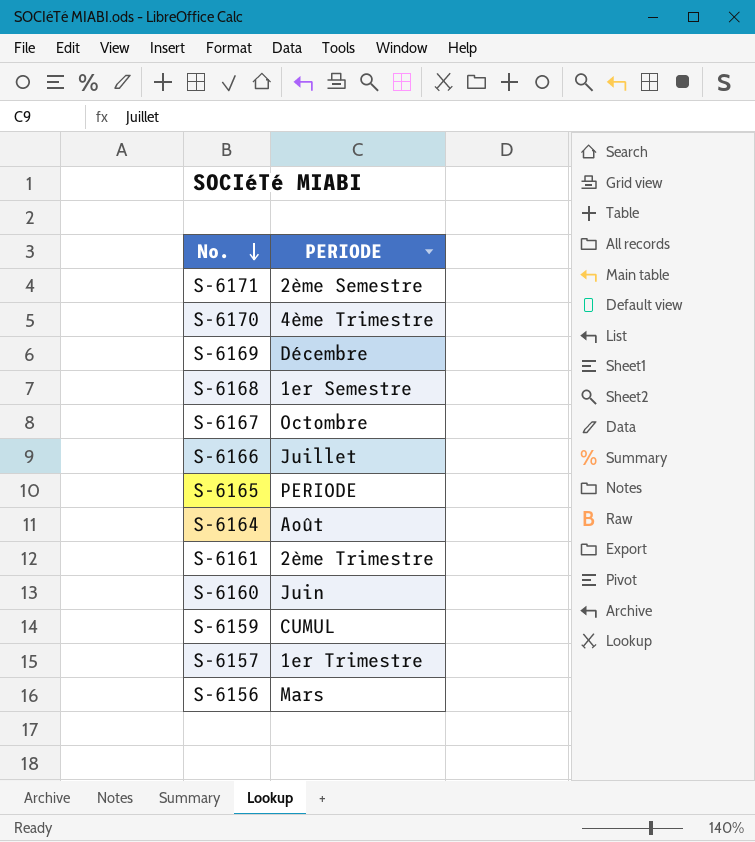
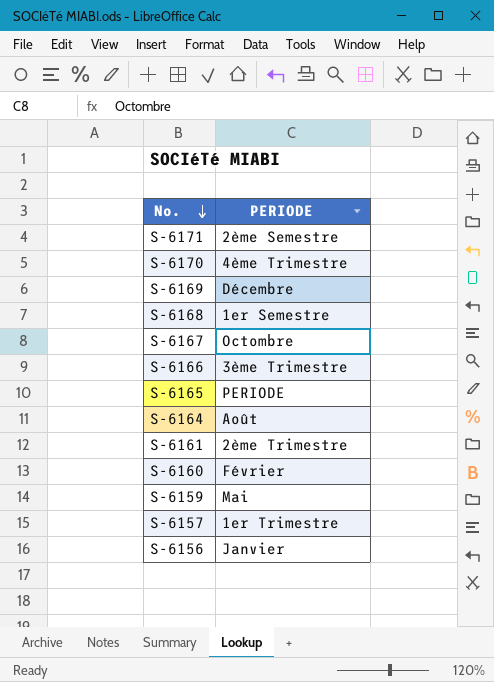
S-6166 | PERIODE: Juillet -> 3ème Trimestre
S-6160 | PERIODE: Juin -> Février
S-6159 | PERIODE: CUMUL -> Mai
S-6156 | PERIODE: Mars -> Janvier

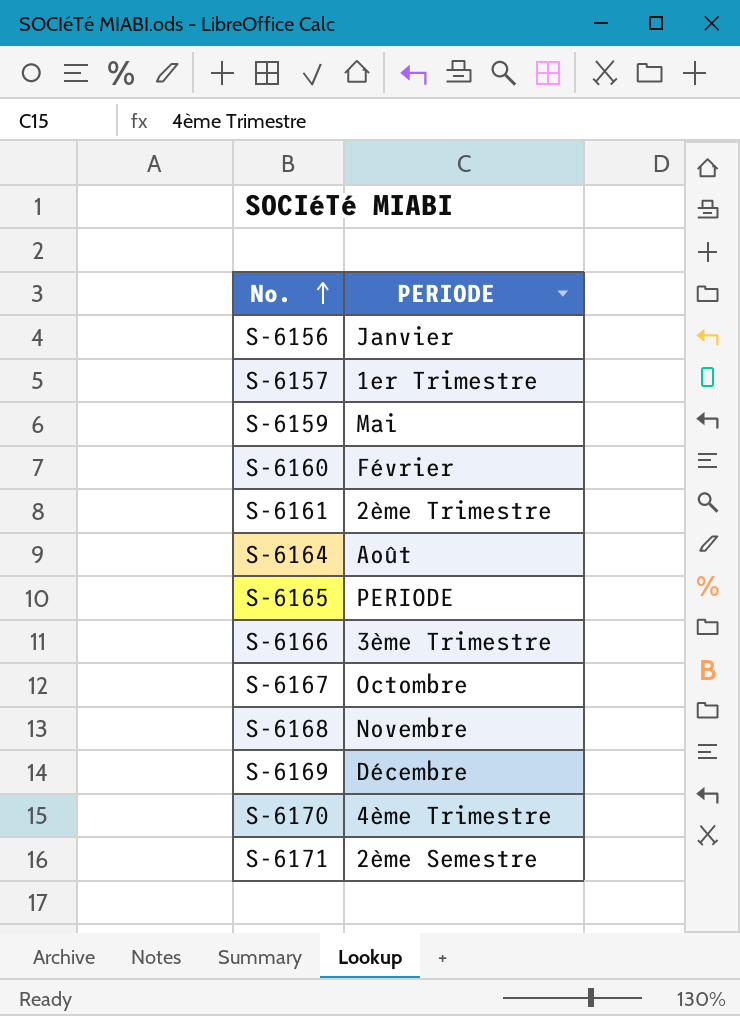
row order: No. descending -> No. ascending
S-6168 | PERIODE: 1er Semestre -> Novembre

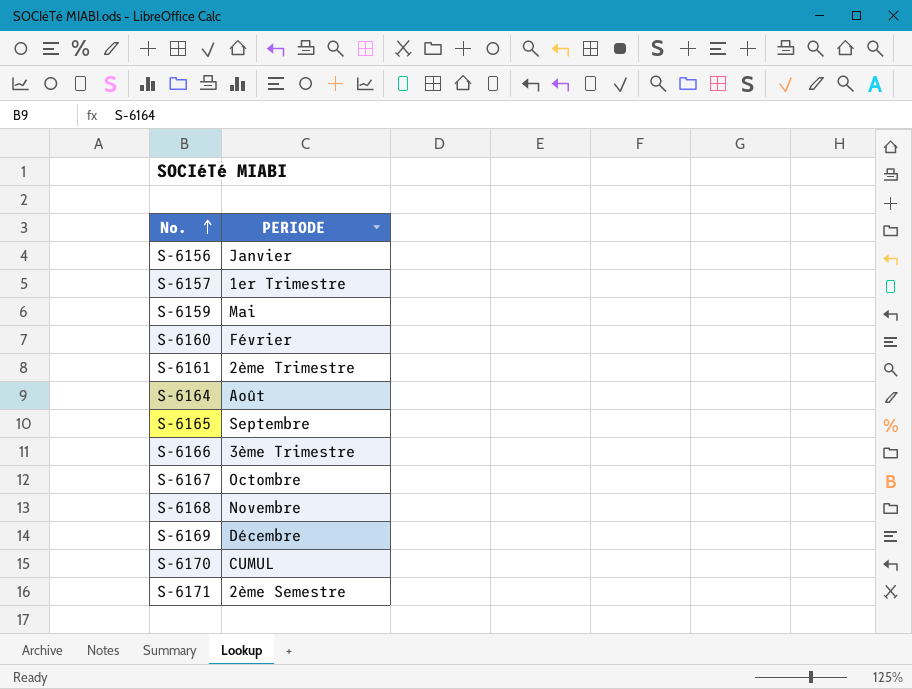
S-6165 | PERIODE: PERIODE -> Septembre
S-6170 | PERIODE: 4ème Trimestre -> CUMUL

